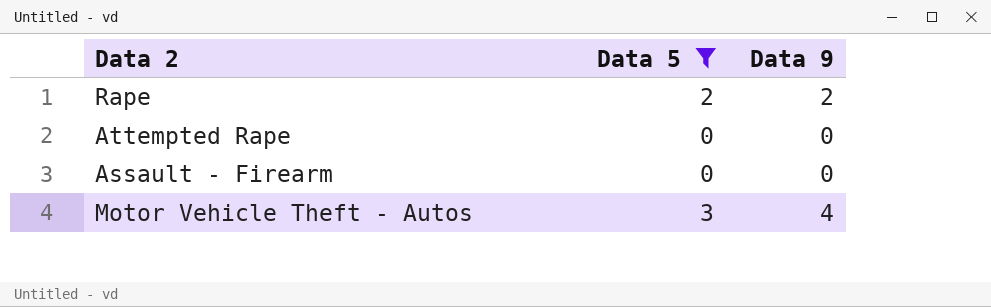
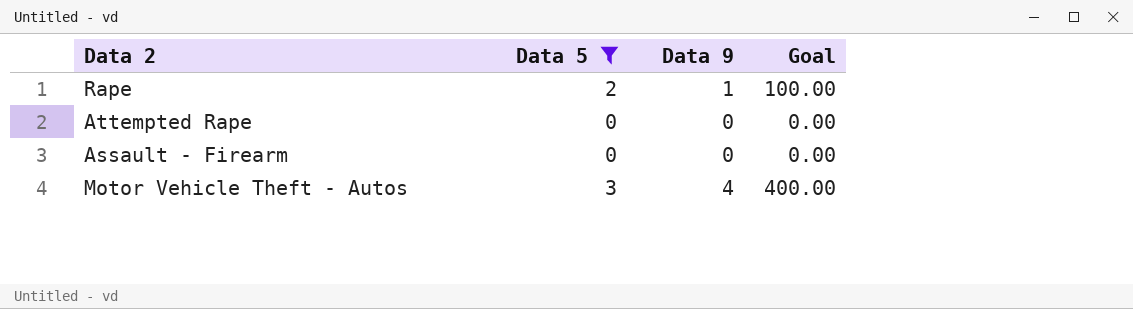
column Goal | formula: none -> [Data 9] * 100
Rape | Data 9: 2 -> 1

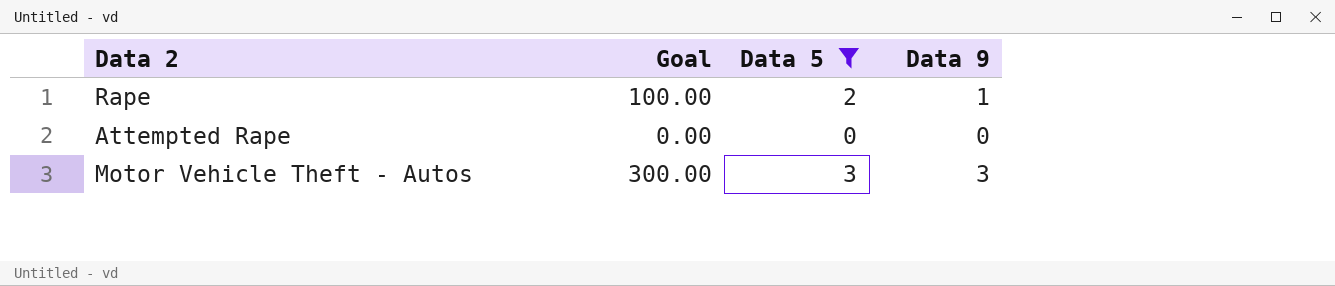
column Goal | position: 4 -> 2
row Assault - Firearm: 0 | 0 | 0.00 -> none
Motor Vehicle Theft - Autos | Goal: 400.00 -> 300.00
Motor Vehicle Theft - Autos | Data 9: 4 -> 3

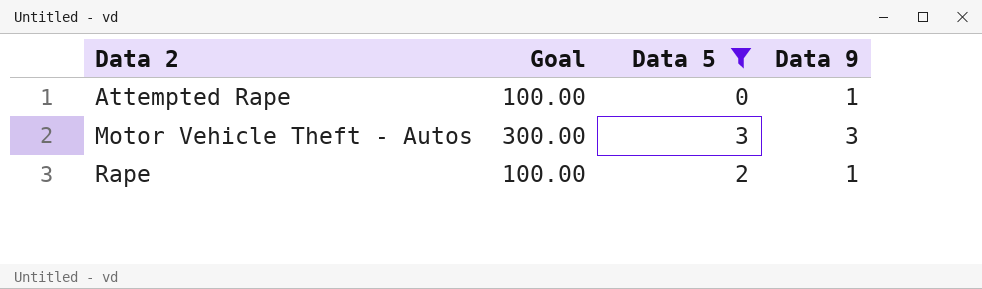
row order: none -> Data 2 ascending
Attempted Rape | Goal: 0.00 -> 100.00
Attempted Rape | Data 9: 0 -> 1

